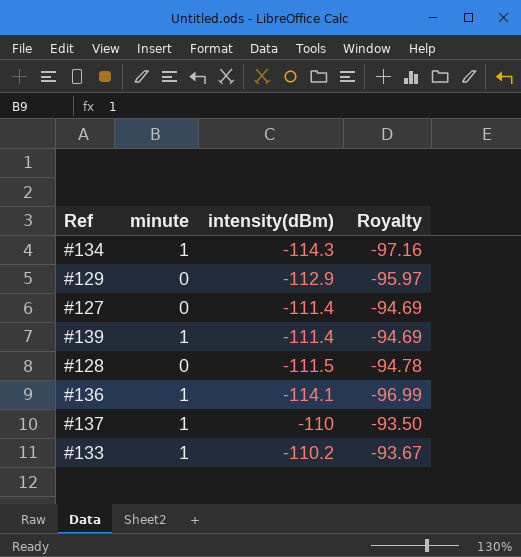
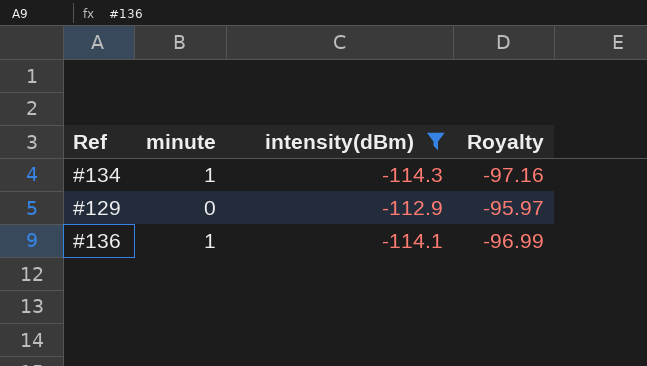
filter: none -> intensity(dBm) <= -112.9

